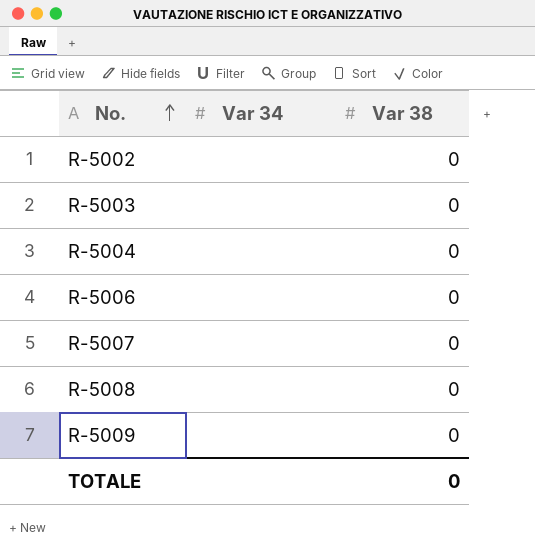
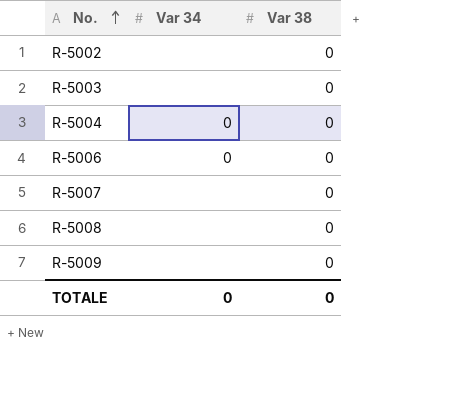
R-5004 | Var 34: none -> 0
R-5006 | Var 34: none -> 0
TOTALE | Var 34: none -> 0

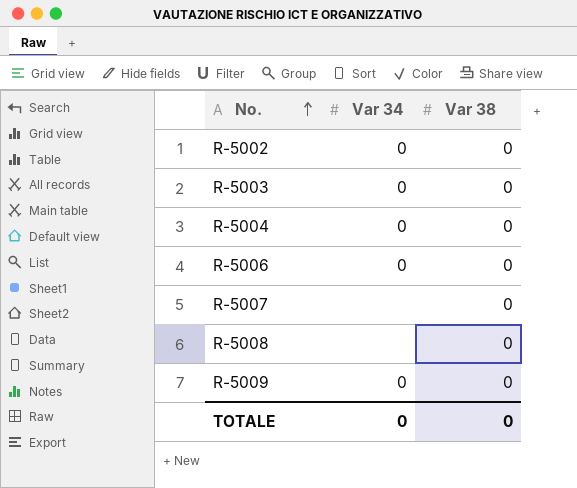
R-5002 | Var 34: none -> 0
R-5003 | Var 34: none -> 0
R-5009 | Var 34: none -> 0

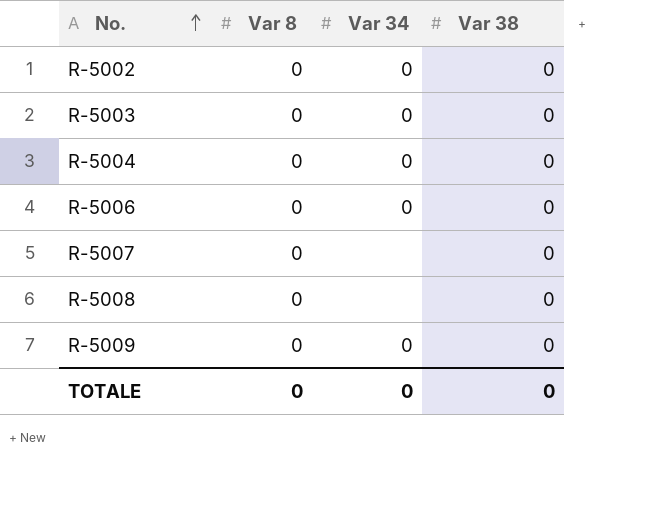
column Var 8 | position: none -> 2

